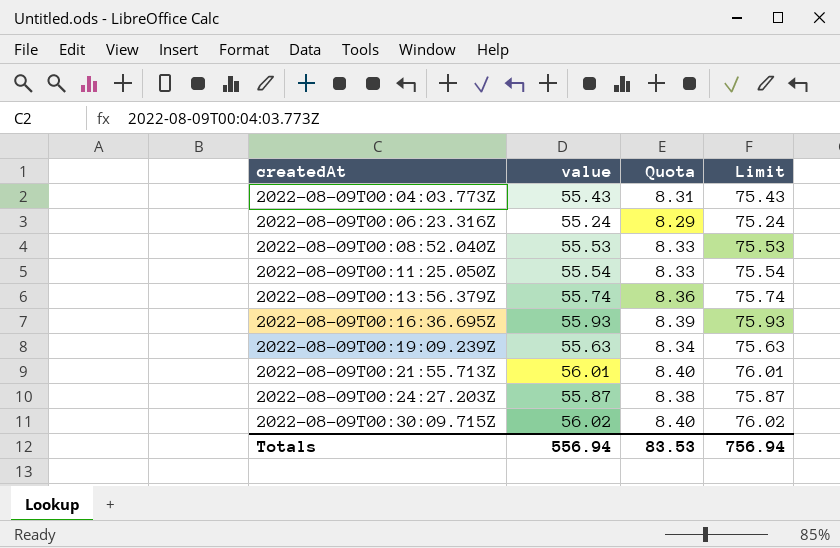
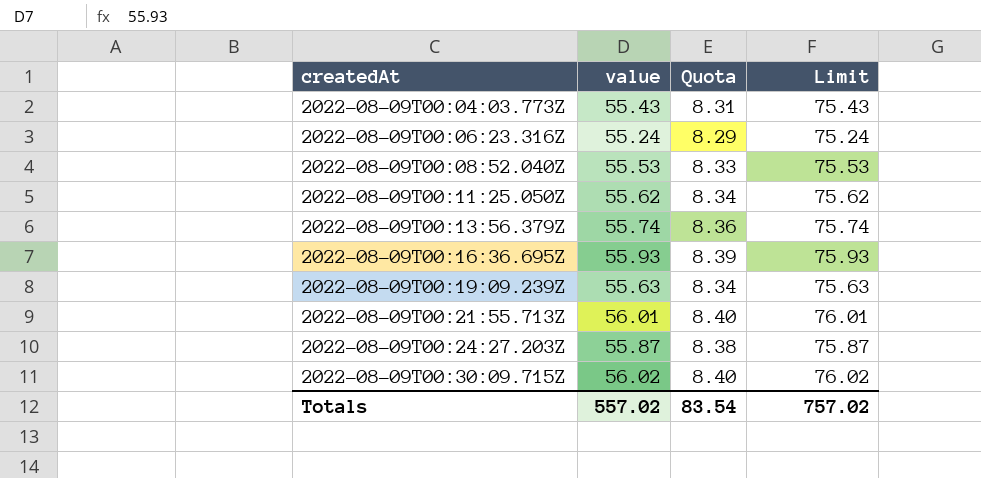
2022-08-09T00:11:25.050Z | value: 55.54 -> 55.62
2022-08-09T00:11:25.050Z | Quota: 8.33 -> 8.34
2022-08-09T00:11:25.050Z | Limit: 75.54 -> 75.62
Totals | value: 556.94 -> 557.02
Totals | Quota: 83.53 -> 83.54
Totals | Limit: 756.94 -> 757.02

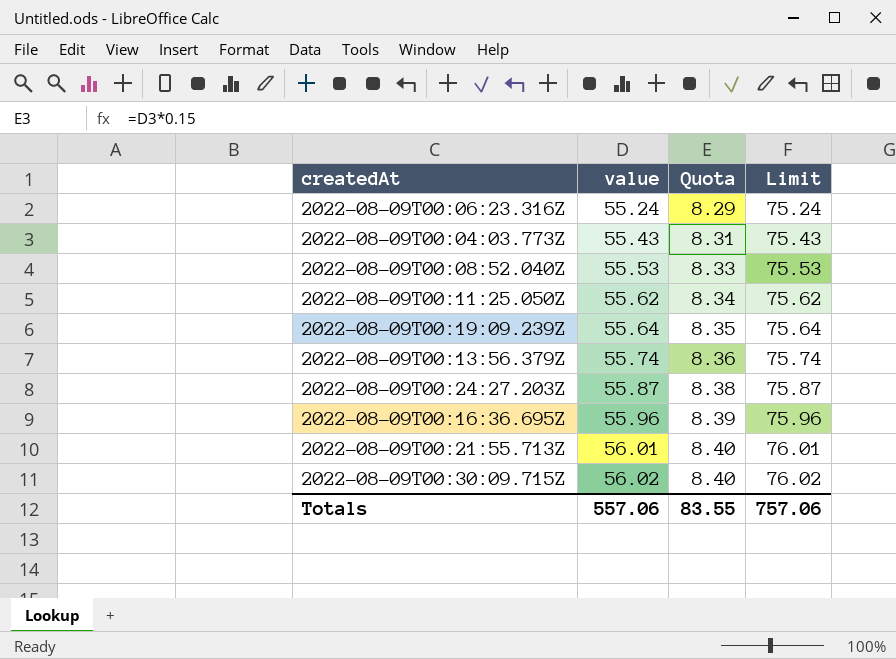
row order: createdAt ascending -> value ascending
2022-08-09T00:19:09.239Z | value: 55.63 -> 55.64
2022-08-09T00:19:09.239Z | Quota: 8.34 -> 8.35
2022-08-09T00:19:09.239Z | Limit: 75.63 -> 75.64
2022-08-09T00:16:36.695Z | value: 55.93 -> 55.96
2022-08-09T00:16:36.695Z | Limit: 75.93 -> 75.96
Totals | value: 557.02 -> 557.06
Totals | Quota: 83.54 -> 83.55
Totals | Limit: 757.02 -> 757.06

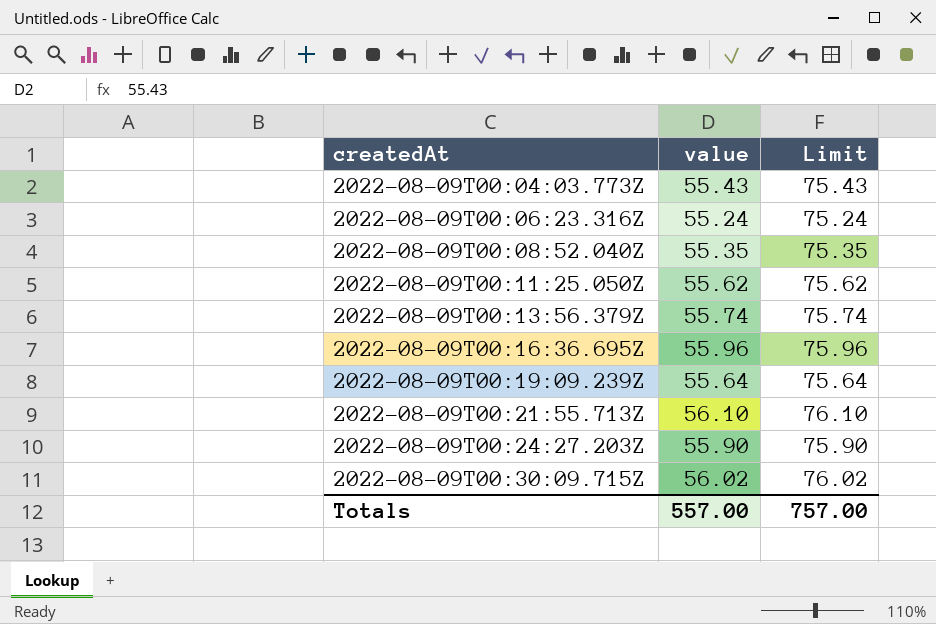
row order: value ascending -> createdAt ascending
column Quota | formula: [value] * 0.15 -> none
2022-08-09T00:08:52.040Z | value: 55.53 -> 55.35
2022-08-09T00:08:52.040Z | Limit: 75.53 -> 75.35
2022-08-09T00:21:55.713Z | value: 56.01 -> 56.10
2022-08-09T00:21:55.713Z | Limit: 76.01 -> 76.10
2022-08-09T00:24:27.203Z | value: 55.87 -> 55.90
2022-08-09T00:24:27.203Z | Limit: 75.87 -> 75.90
Totals | value: 557.06 -> 557.00
Totals | Limit: 757.06 -> 757.00

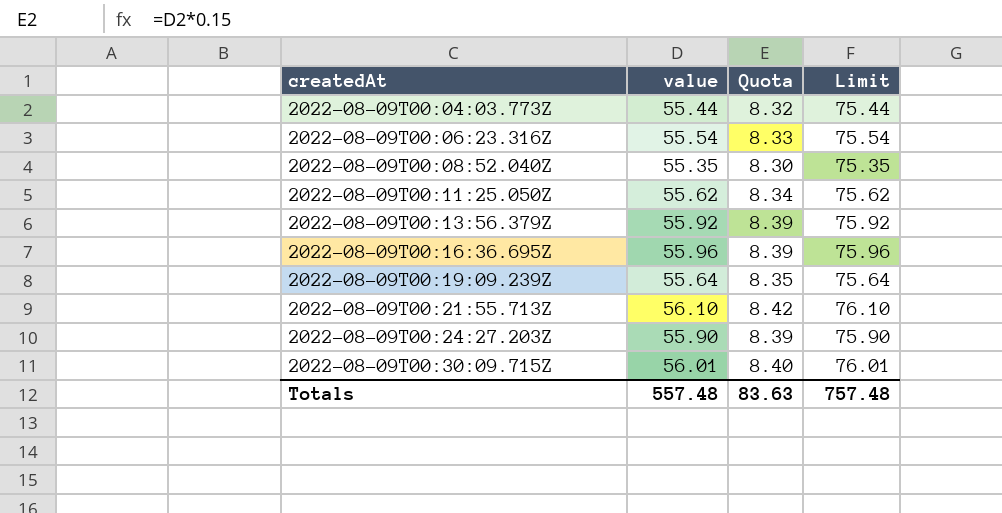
column Quota | formula: none -> [value] * 0.15
2022-08-09T00:04:03.773Z | value: 55.43 -> 55.44
2022-08-09T00:04:03.773Z | Limit: 75.43 -> 75.44
2022-08-09T00:06:23.316Z | value: 55.24 -> 55.54
2022-08-09T00:06:23.316Z | Limit: 75.24 -> 75.54
2022-08-09T00:13:56.379Z | value: 55.74 -> 55.92
2022-08-09T00:13:56.379Z | Limit: 75.74 -> 75.92
2022-08-09T00:30:09.715Z | value: 56.02 -> 56.01
2022-08-09T00:30:09.715Z | Limit: 76.02 -> 76.01
Totals | value: 557.00 -> 557.48
Totals | Limit: 757.00 -> 757.48

